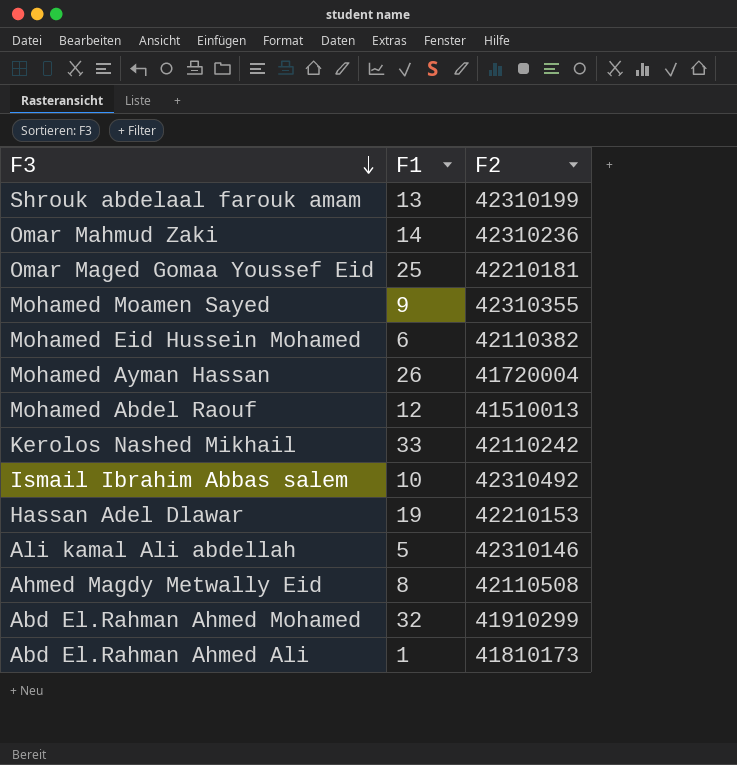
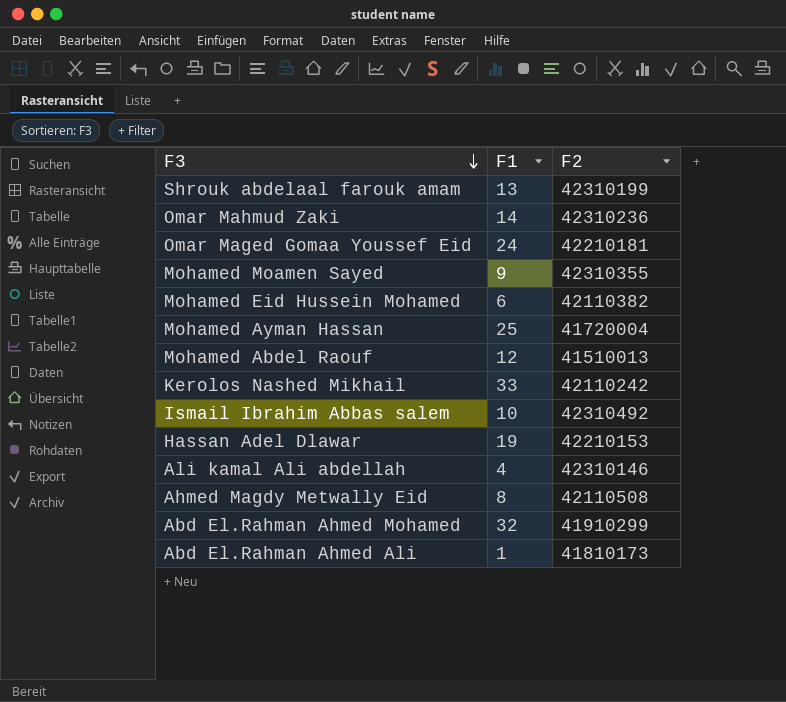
Omar Maged Gomaa Youssef Eid | F1: 25 -> 24
Mohamed Ayman Hassan | F1: 26 -> 25
Ali kamal Ali abdellah | F1: 5 -> 4

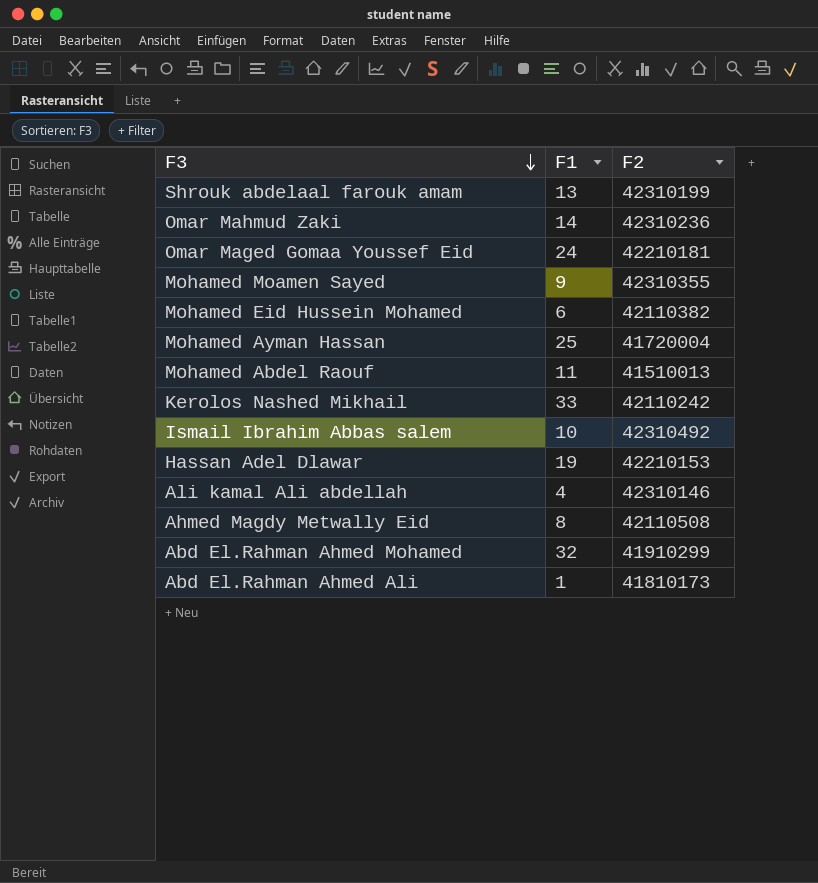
Mohamed Abdel Raouf | F1: 12 -> 11

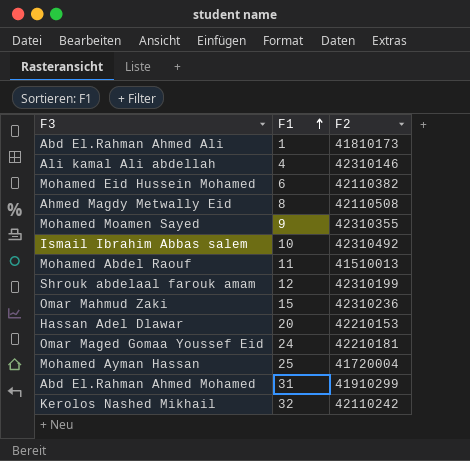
row order: F3 descending -> F1 ascending
Shrouk abdelaal farouk amam | F1: 13 -> 12
Omar Mahmud Zaki | F1: 14 -> 15
Hassan Adel Dlawar | F1: 19 -> 20
Abd El.Rahman Ahmed Mohamed | F1: 32 -> 31
Kerolos Nashed Mikhail | F1: 33 -> 32

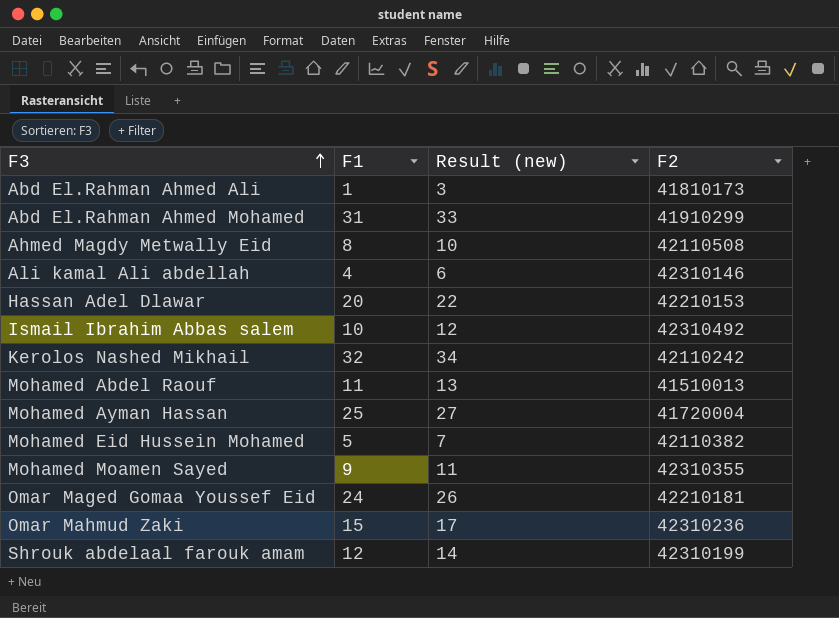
row order: F1 ascending -> F3 ascending
column Result (new) | formula: none -> [F1] + 2
Mohamed Eid Hussein Mohamed | F1: 6 -> 5

